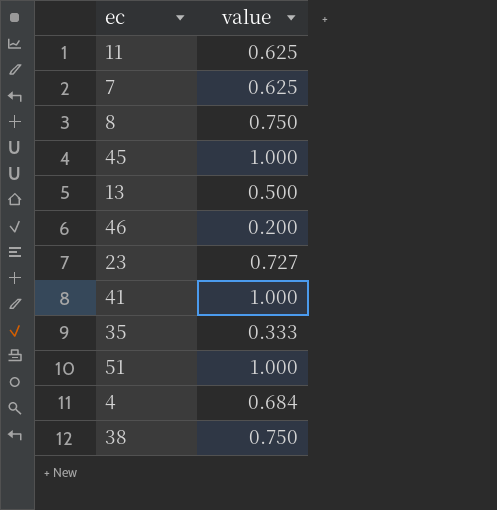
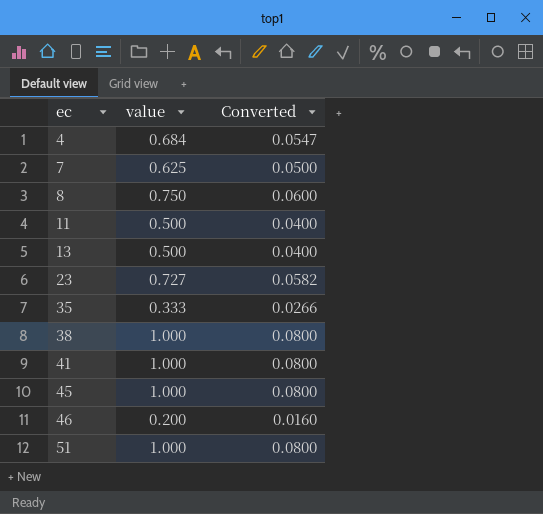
row order: none -> ec ascending
column Converted | formula: none -> [value] * 0.08
11 | value: 0.625 -> 0.500
38 | value: 0.750 -> 1.000

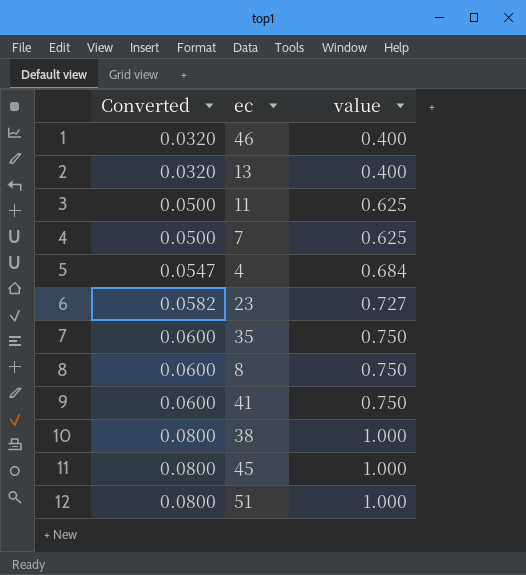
row order: ec ascending -> Converted ascending
column Converted | position: 3 -> 1
46 | Converted: 0.0160 -> 0.0320
46 | value: 0.200 -> 0.400
13 | Converted: 0.0400 -> 0.0320
13 | value: 0.500 -> 0.400
11 | Converted: 0.0400 -> 0.0500
11 | value: 0.500 -> 0.625
35 | Converted: 0.0266 -> 0.0600
35 | value: 0.333 -> 0.750
41 | Converted: 0.0800 -> 0.0600
41 | value: 1.000 -> 0.750

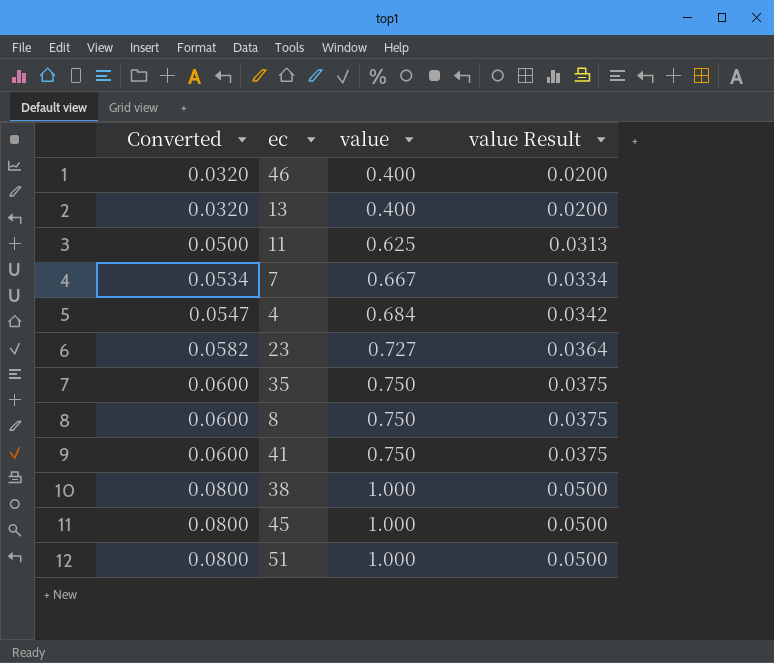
column value Result | formula: none -> [value] * 0.05
7 | Converted: 0.0500 -> 0.0534
7 | value: 0.625 -> 0.667

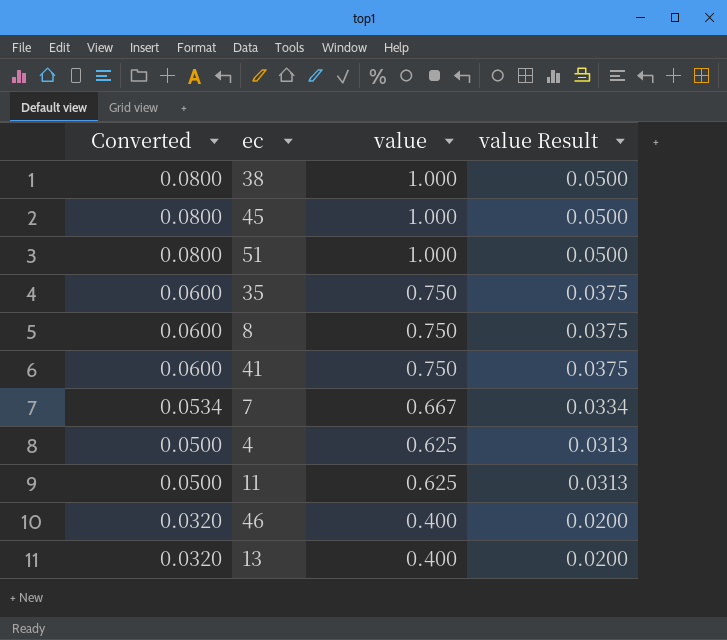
row order: Converted ascending -> Converted descending
row 23: 0.0582 | 0.727 | 0.0364 -> none
4 | Converted: 0.0547 -> 0.0500
4 | value: 0.684 -> 0.625
4 | value Result: 0.0342 -> 0.0313

